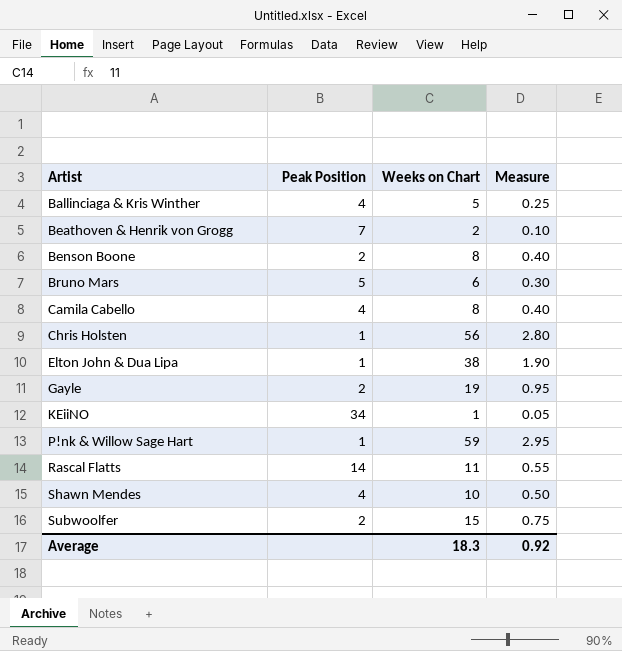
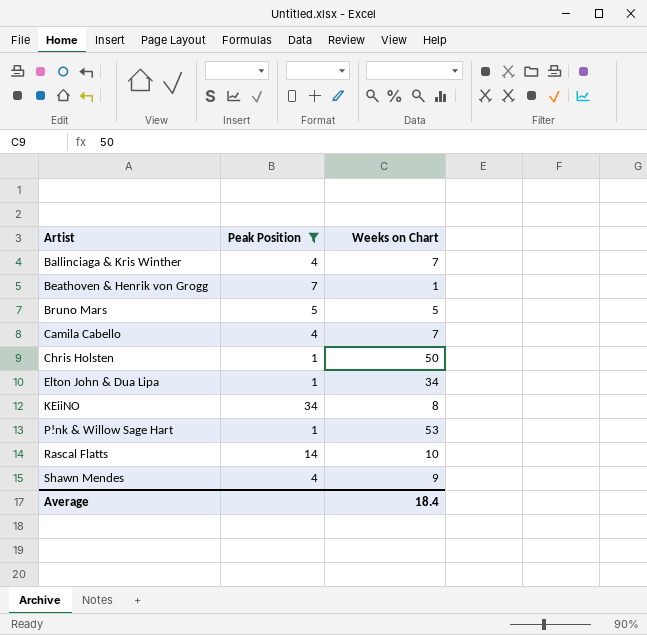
filter: none -> Peak Position != 2
column Measure | formula: [Weeks on Chart] * 0.05 -> none
Ballinciaga & Kris Winther | Weeks on Chart: 5 -> 7
Beathoven & Henrik von Grogg | Weeks on Chart: 2 -> 1
Bruno Mars | Weeks on Chart: 6 -> 5
Camila Cabello | Weeks on Chart: 8 -> 7
Chris Holsten | Weeks on Chart: 56 -> 50
Elton John & Dua Lipa | Weeks on Chart: 38 -> 34
KEiiNO | Weeks on Chart: 1 -> 8
P!nk & Willow Sage Hart | Weeks on Chart: 59 -> 53
Rascal Flatts | Weeks on Chart: 11 -> 10
Shawn Mendes | Weeks on Chart: 10 -> 9
Average | Weeks on Chart: 18.3 -> 18.4

